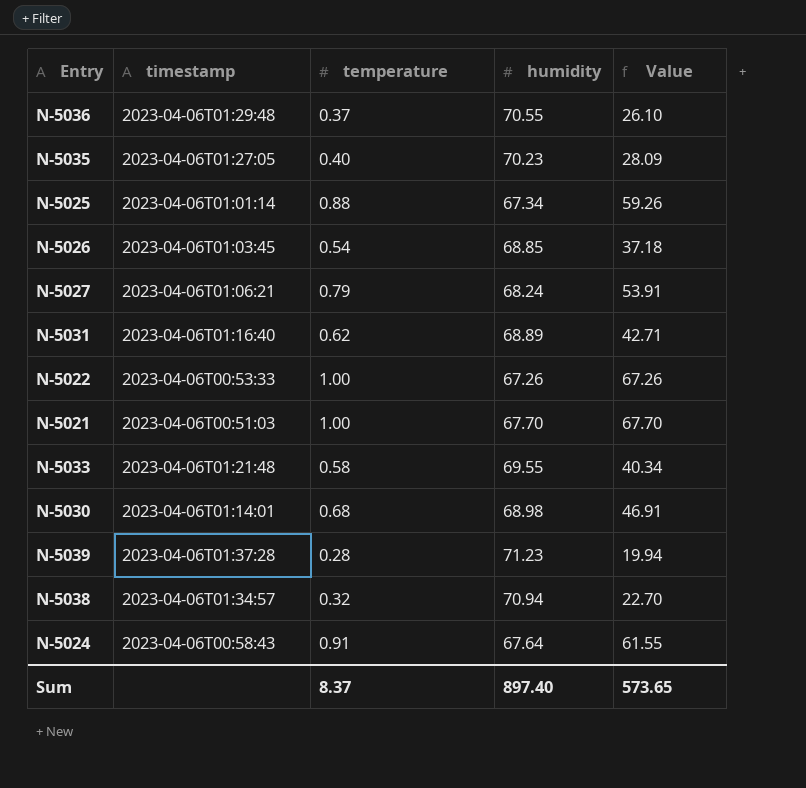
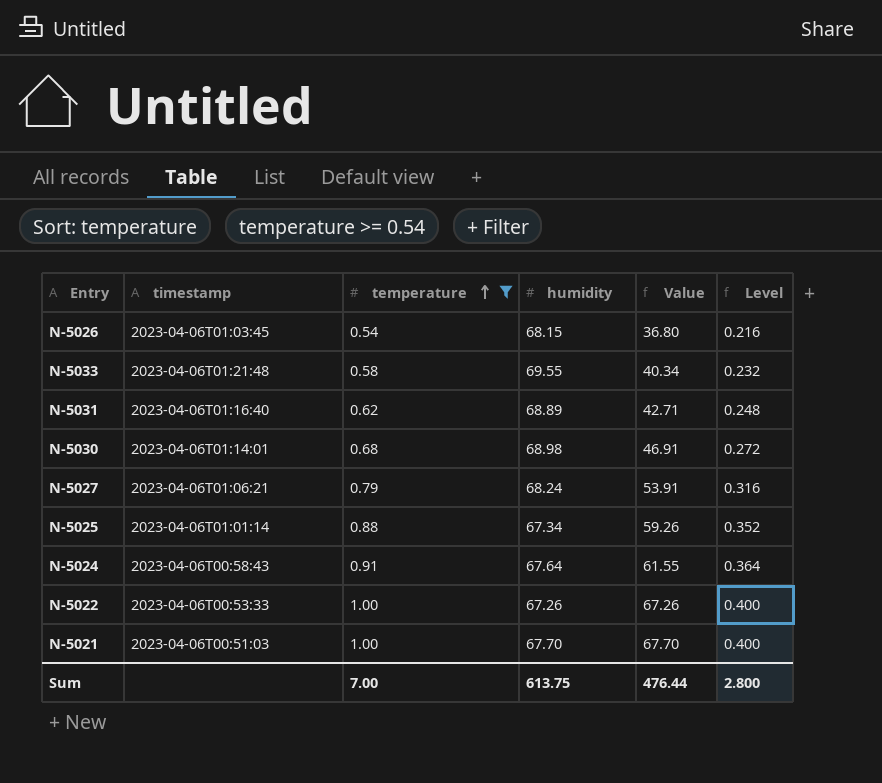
filter: none -> temperature >= 0.54
row order: none -> temperature ascending
column Level | formula: none -> [temperature] * 0.4
N-5026 | humidity: 68.85 -> 68.15
N-5026 | Value: 37.18 -> 36.80
Sum | temperature: 8.37 -> 7.00
Sum | humidity: 897.40 -> 613.75
Sum | Value: 573.65 -> 476.44

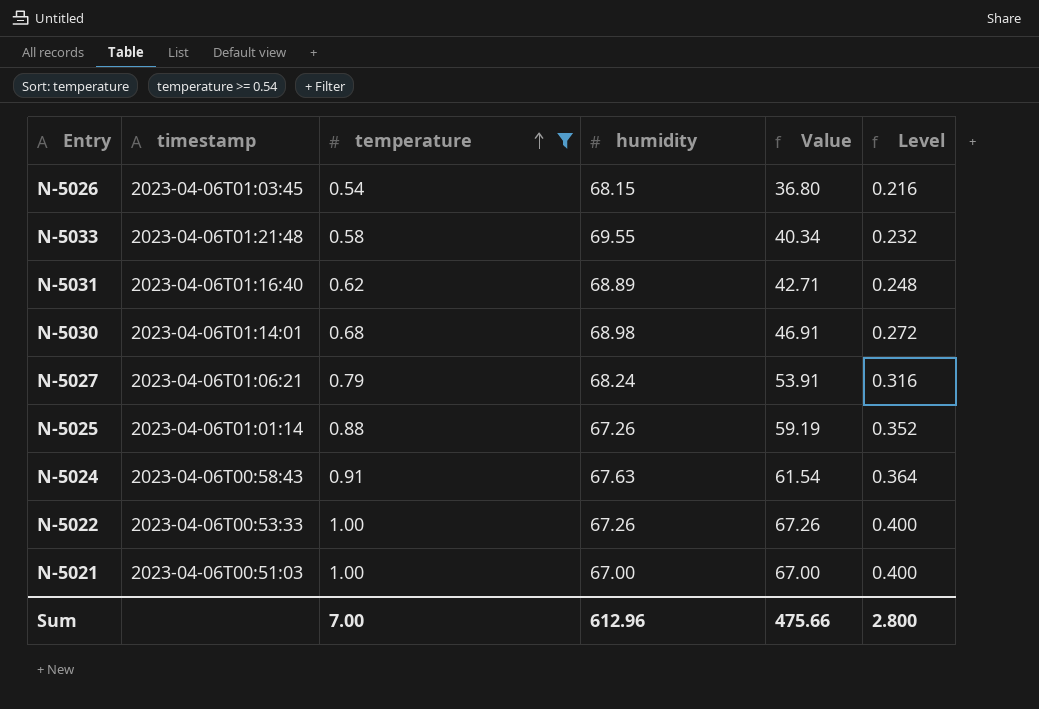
N-5025 | humidity: 67.34 -> 67.26
N-5025 | Value: 59.26 -> 59.19
N-5024 | humidity: 67.64 -> 67.63
N-5024 | Value: 61.55 -> 61.54
N-5021 | humidity: 67.70 -> 67.00
N-5021 | Value: 67.70 -> 67.00
Sum | humidity: 613.75 -> 612.96
Sum | Value: 476.44 -> 475.66

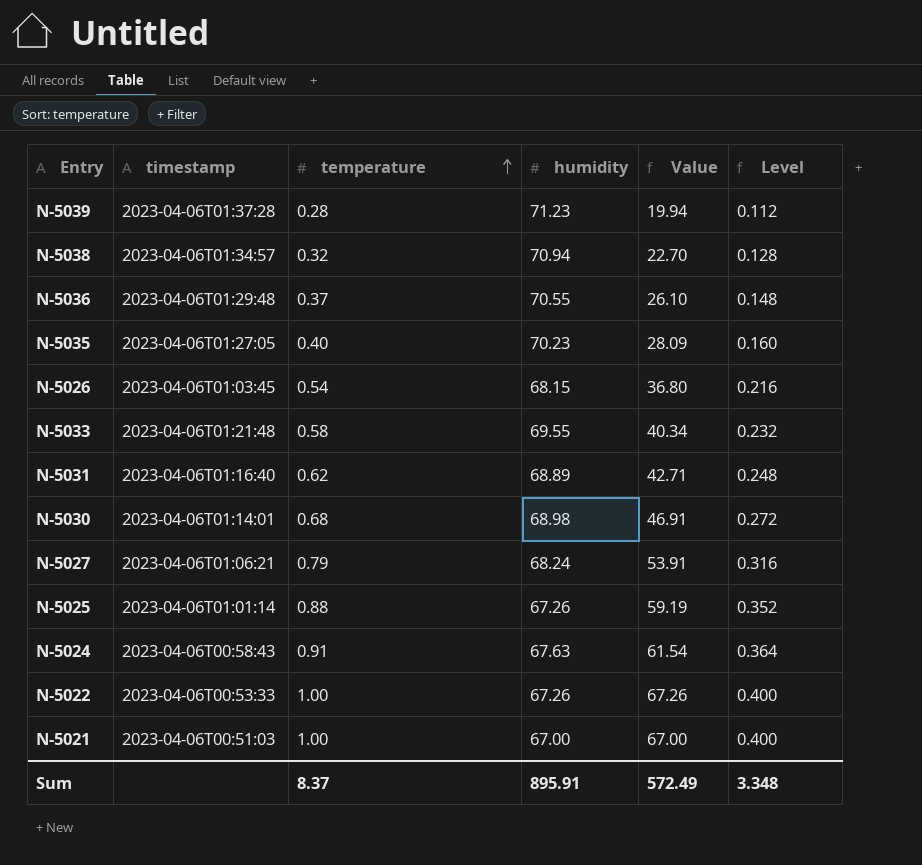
filter: temperature >= 0.54 -> none
Sum | temperature: 7.00 -> 8.37
Sum | humidity: 612.96 -> 895.91
Sum | Value: 475.66 -> 572.49
Sum | Level: 2.800 -> 3.348

